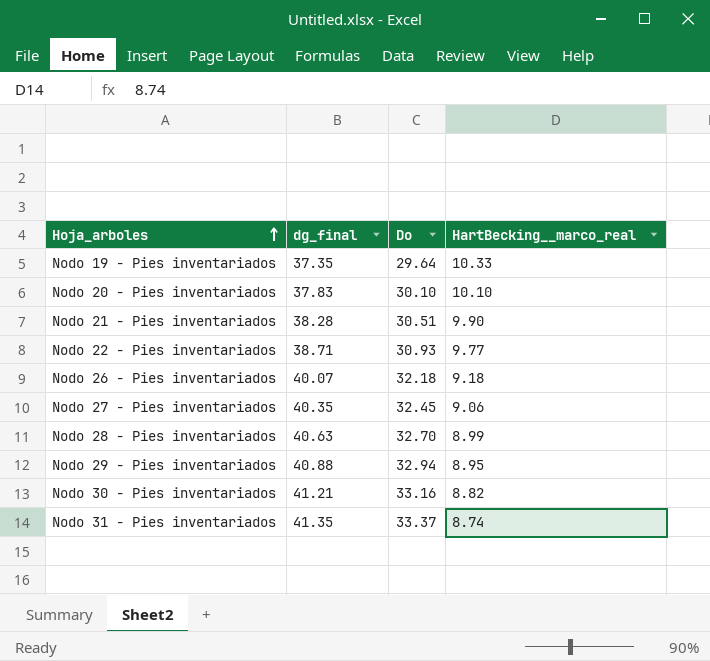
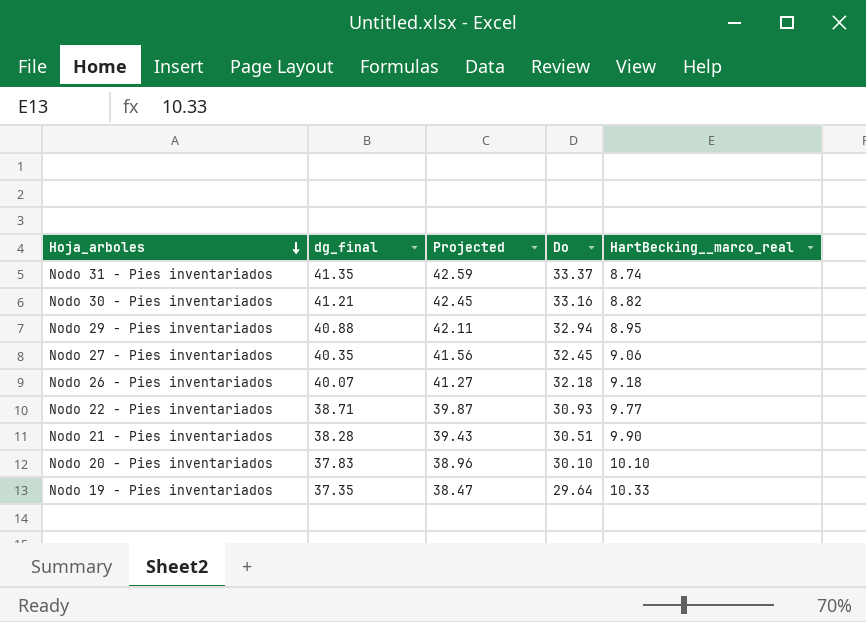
row order: Hoja_arboles ascending -> Hoja_arboles descending
column Projected | formula: none -> [dg_final] * 1.03
row Nodo 28 - Pies inventariados: 40.63 | 32.70 | 8.99 -> none

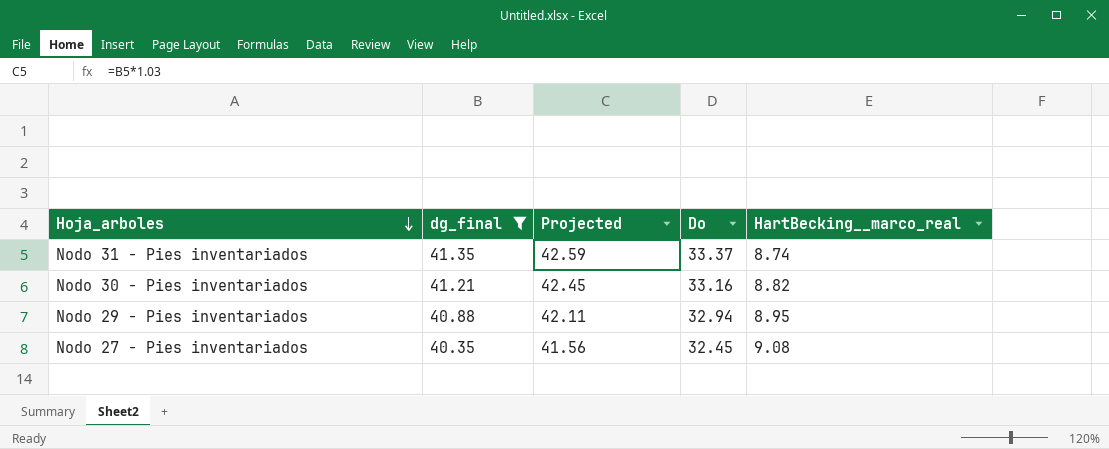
filter: none -> dg_final >= 40.35
Nodo 27 - Pies inventariados | HartBecking__marco_real: 9.06 -> 9.08

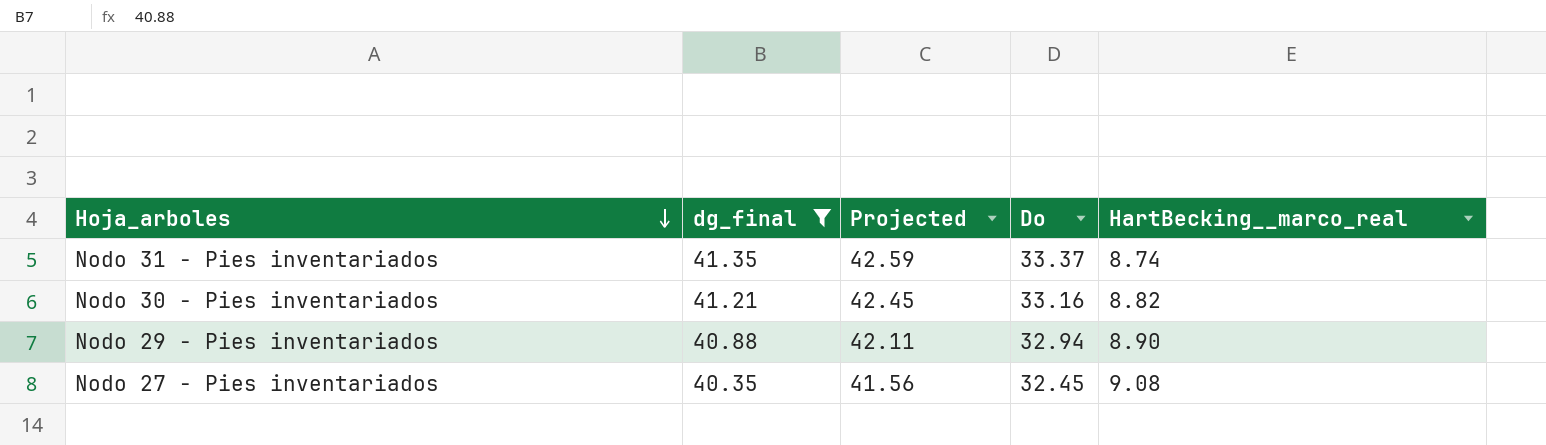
Nodo 29 - Pies inventariados | HartBecking__marco_real: 8.95 -> 8.90

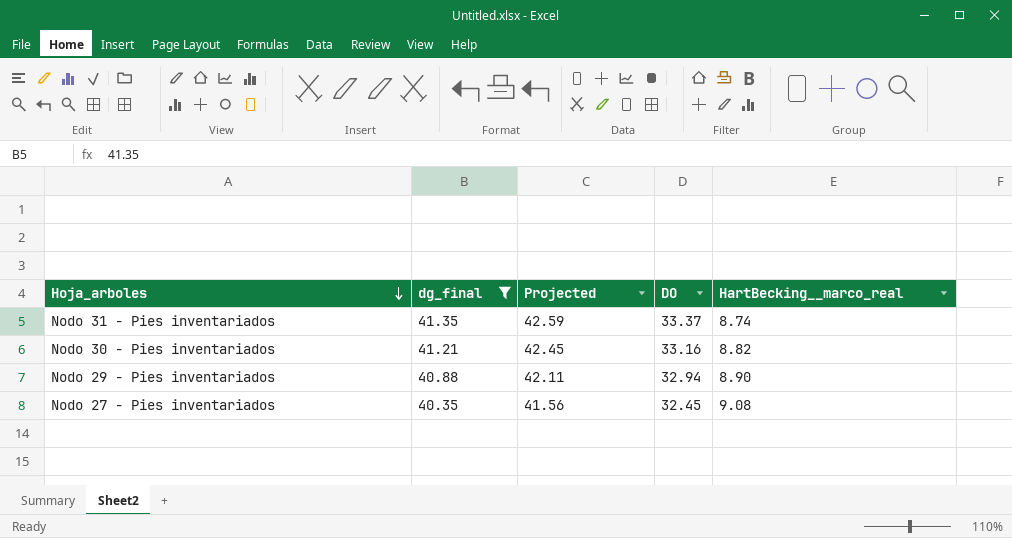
column name: Do -> DO

